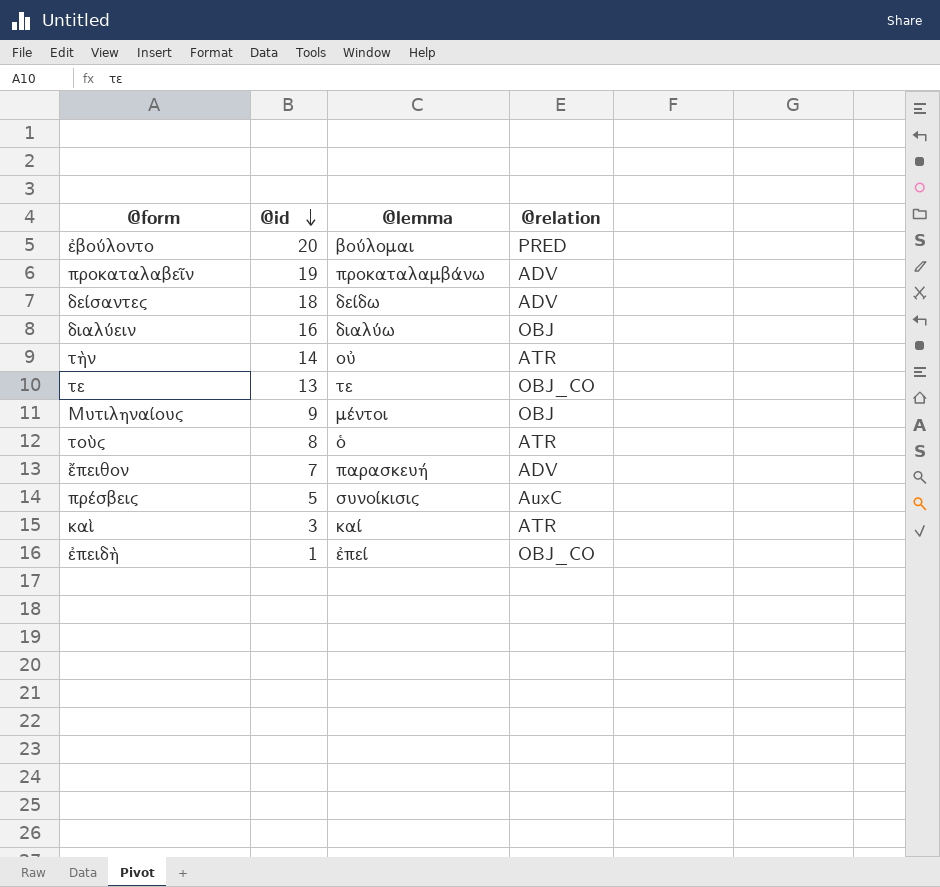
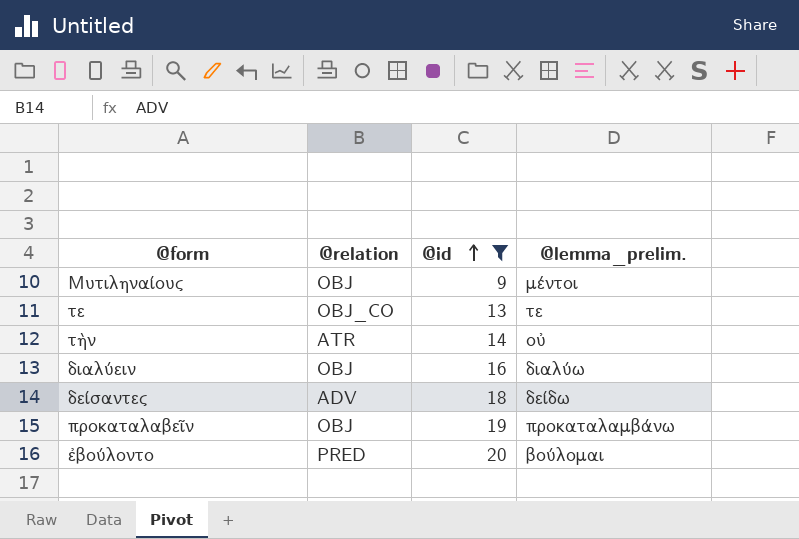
filter: none -> @id >= 9
row order: @id descending -> @id ascending
column @relation | position: 4 -> 2
column name: @lemma -> @lemma_prelim.
προκαταλαβεῖν | @relation: ADV -> OBJ

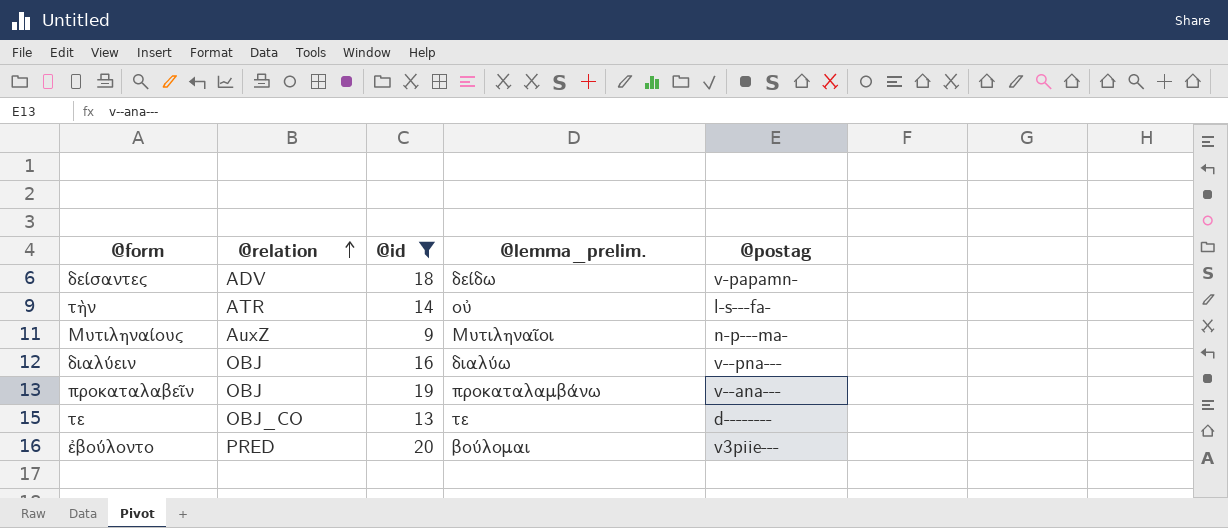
row order: @id ascending -> @relation ascending
column @postag | position: none -> 5
Μυτιληναίους | @relation: OBJ -> AuxZ
Μυτιληναίους | @lemma_prelim.: μέντοι -> Μυτιληναῖοι

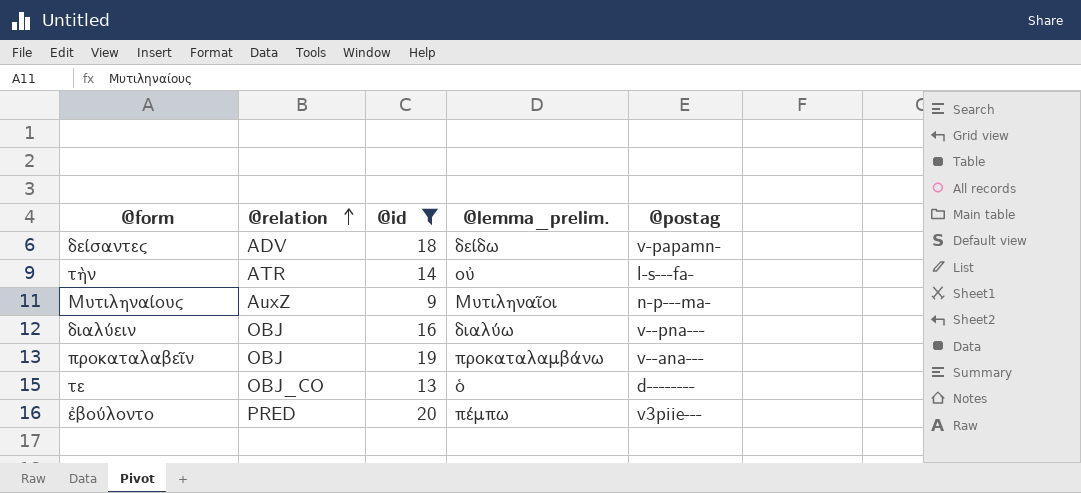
τε | @lemma_prelim.: τε -> ὁ
ἐβούλοντο | @lemma_prelim.: βούλομαι -> πέμπω

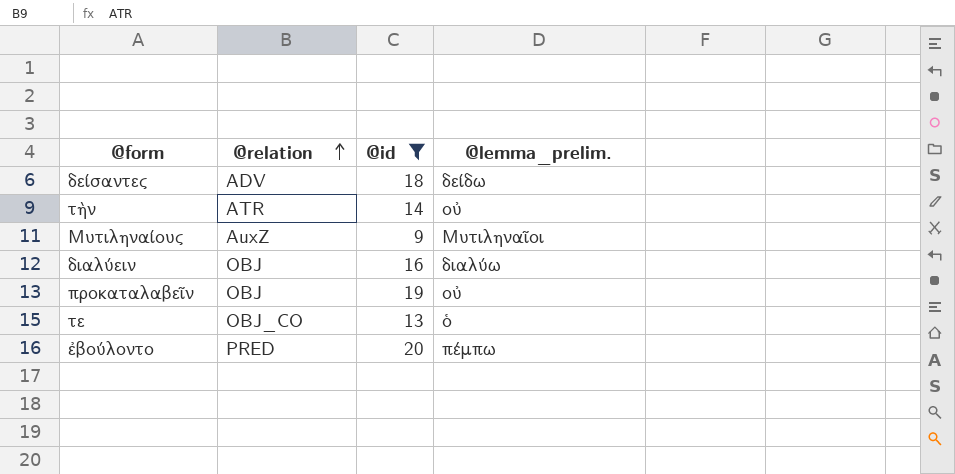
column @postag | position: 5 -> none
προκαταλαβεῖν | @lemma_prelim.: προκαταλαμβάνω -> οὐ

